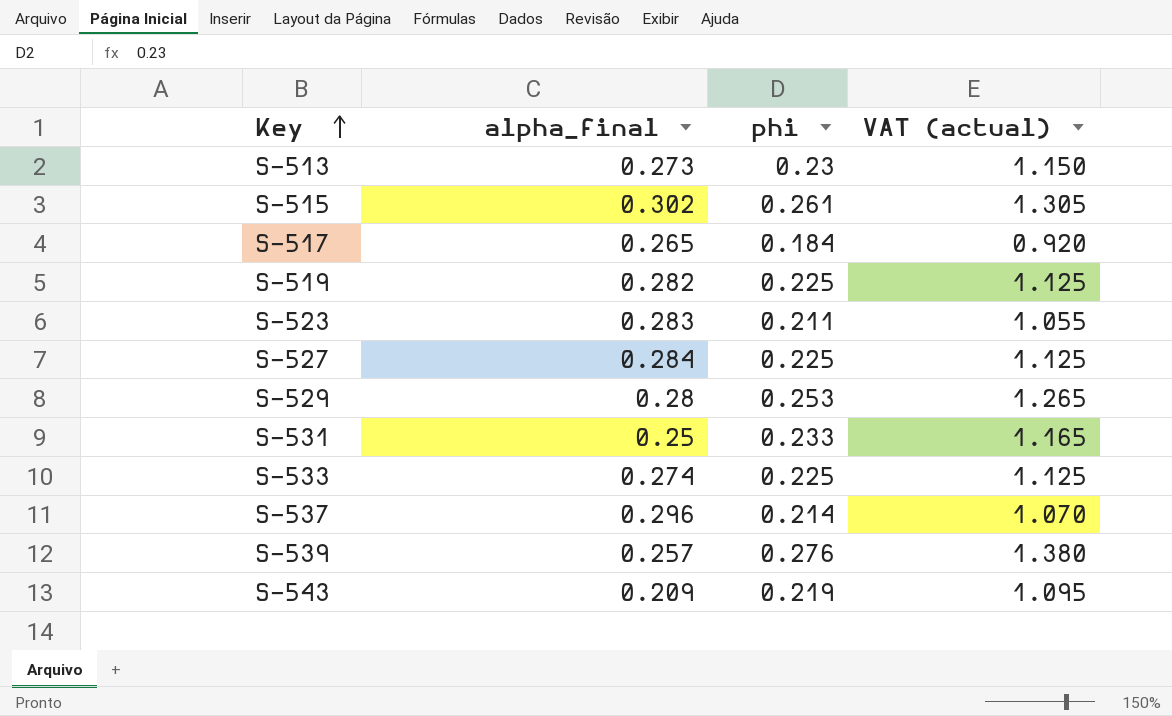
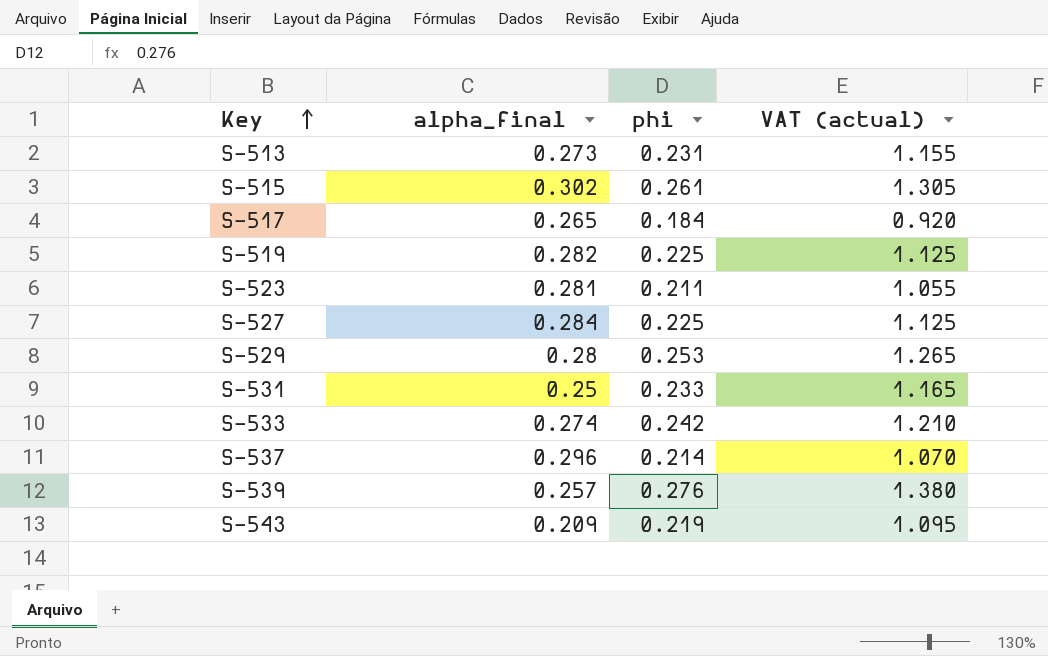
S-513 | phi: 0.23 -> 0.231
S-513 | VAT (actual): 1.150 -> 1.155
S-523 | alpha_final: 0.283 -> 0.281
S-533 | phi: 0.225 -> 0.242
S-533 | VAT (actual): 1.125 -> 1.210

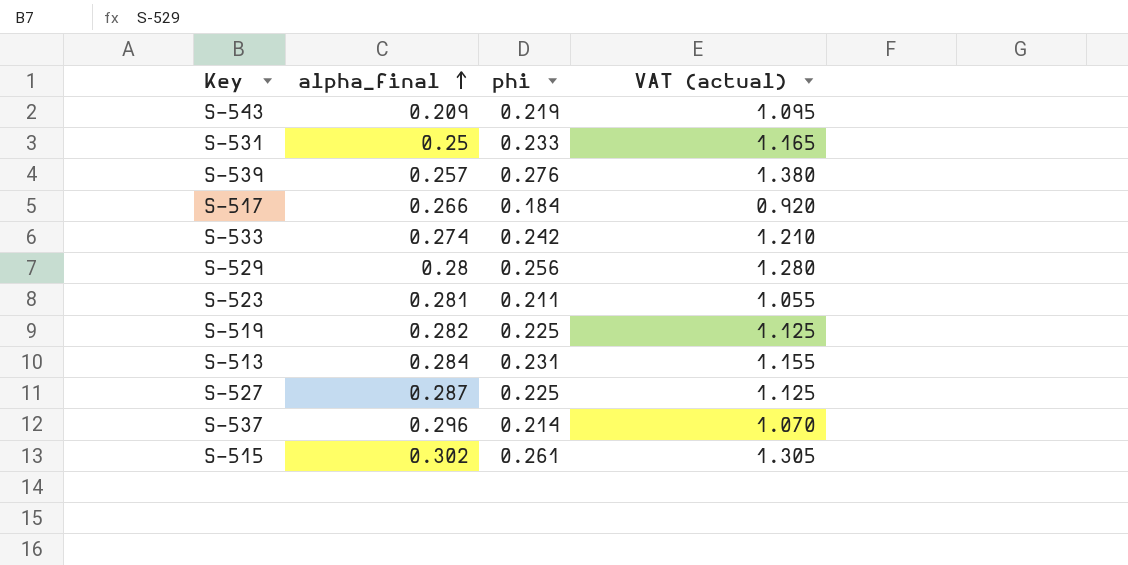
row order: Key ascending -> alpha_final ascending
S-517 | alpha_final: 0.265 -> 0.266
S-529 | phi: 0.253 -> 0.256
S-529 | VAT (actual): 1.265 -> 1.280
S-513 | alpha_final: 0.273 -> 0.284
S-527 | alpha_final: 0.284 -> 0.287

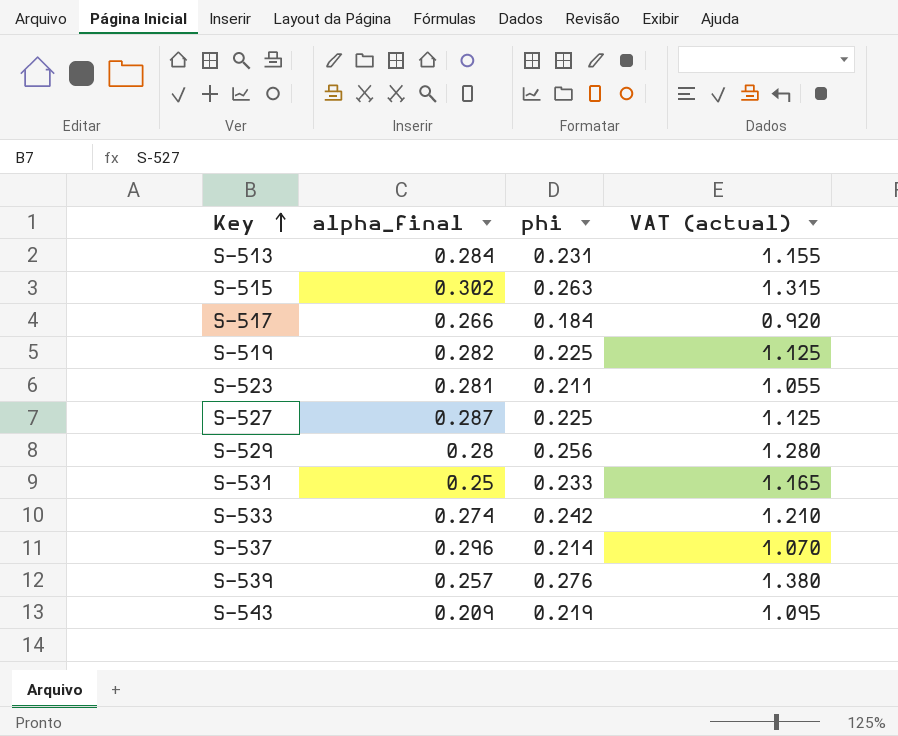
row order: alpha_final ascending -> Key ascending
S-515 | phi: 0.261 -> 0.263
S-515 | VAT (actual): 1.305 -> 1.315

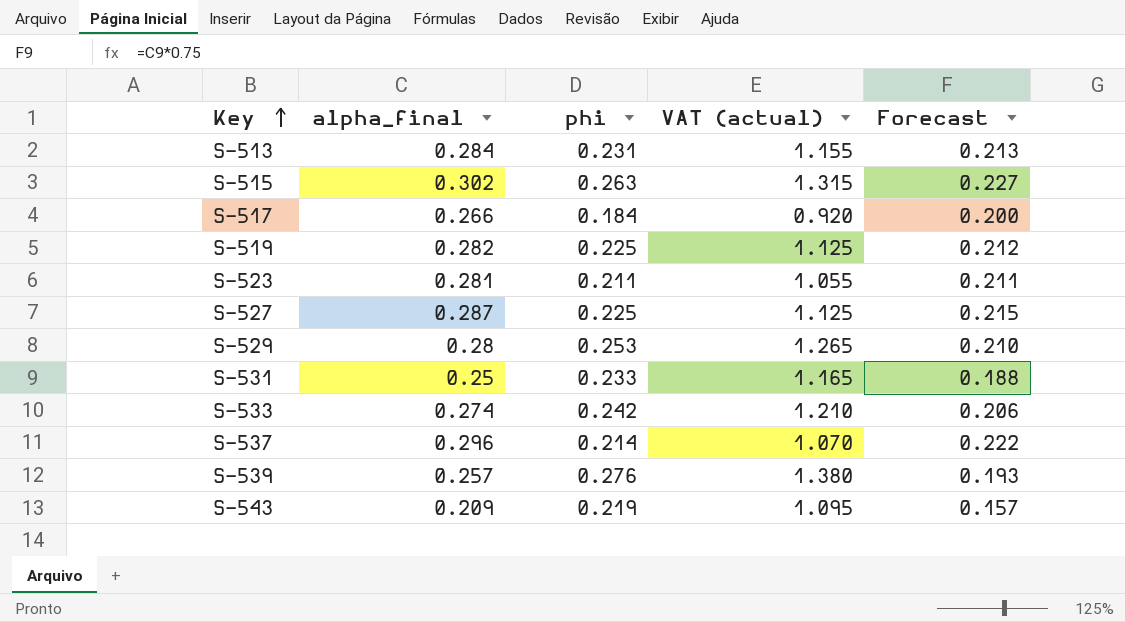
column Forecast | formula: none -> [alpha_final] * 0.75
S-529 | phi: 0.256 -> 0.253
S-529 | VAT (actual): 1.280 -> 1.265

